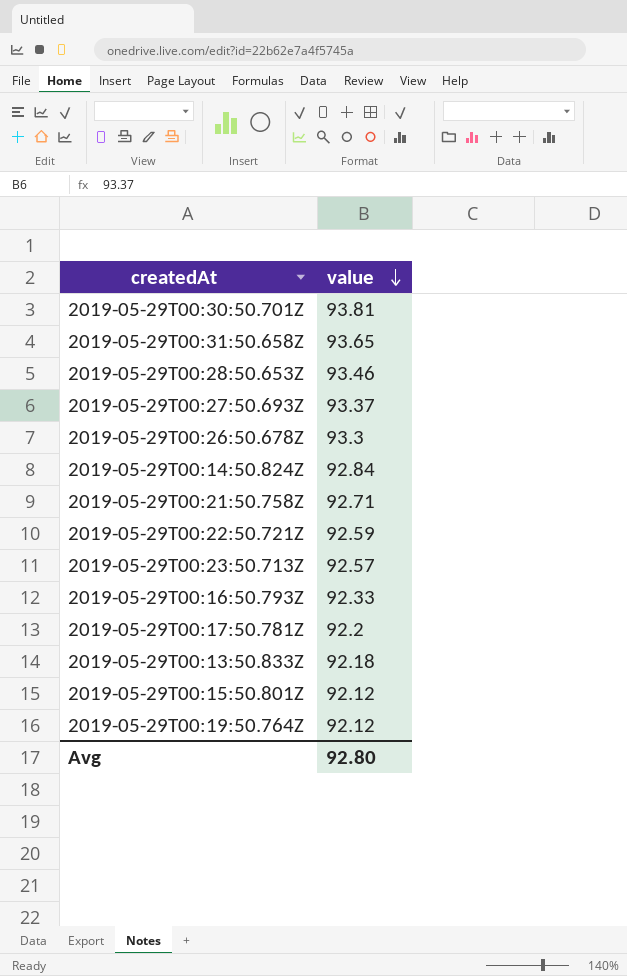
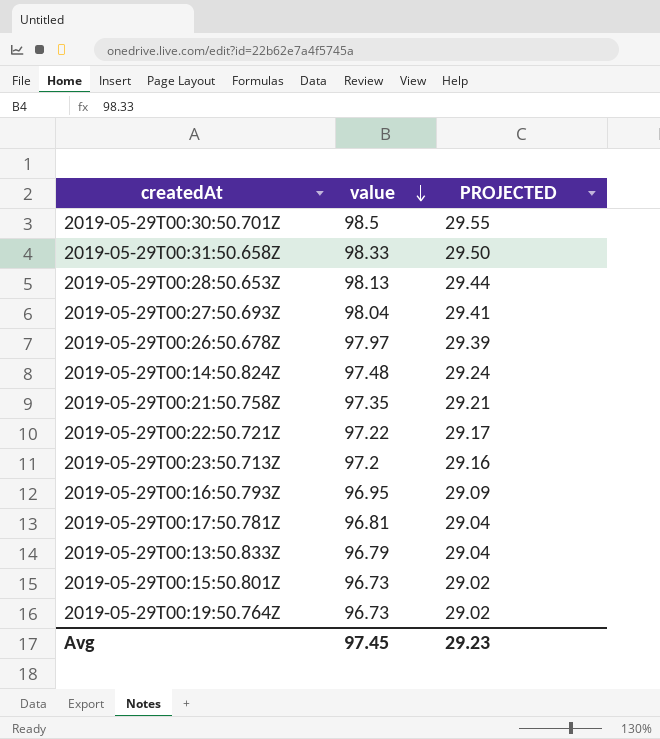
column PROJECTED | formula: none -> [value] * 0.3
2019-05-29T00:30:50.701Z | value: 93.81 -> 98.5
2019-05-29T00:31:50.658Z | value: 93.65 -> 98.33
2019-05-29T00:28:50.653Z | value: 93.46 -> 98.13
2019-05-29T00:27:50.693Z | value: 93.37 -> 98.04
2019-05-29T00:26:50.678Z | value: 93.3 -> 97.97
2019-05-29T00:14:50.824Z | value: 92.84 -> 97.48
2019-05-29T00:21:50.758Z | value: 92.71 -> 97.35
2019-05-29T00:22:50.721Z | value: 92.59 -> 97.22
2019-05-29T00:23:50.713Z | value: 92.57 -> 97.2
2019-05-29T00:16:50.793Z | value: 92.33 -> 96.95
2019-05-29T00:17:50.781Z | value: 92.2 -> 96.81
2019-05-29T00:13:50.833Z | value: 92.18 -> 96.79
2019-05-29T00:15:50.801Z | value: 92.12 -> 96.73
2019-05-29T00:19:50.764Z | value: 92.12 -> 96.73
Avg | value: 92.80 -> 97.45

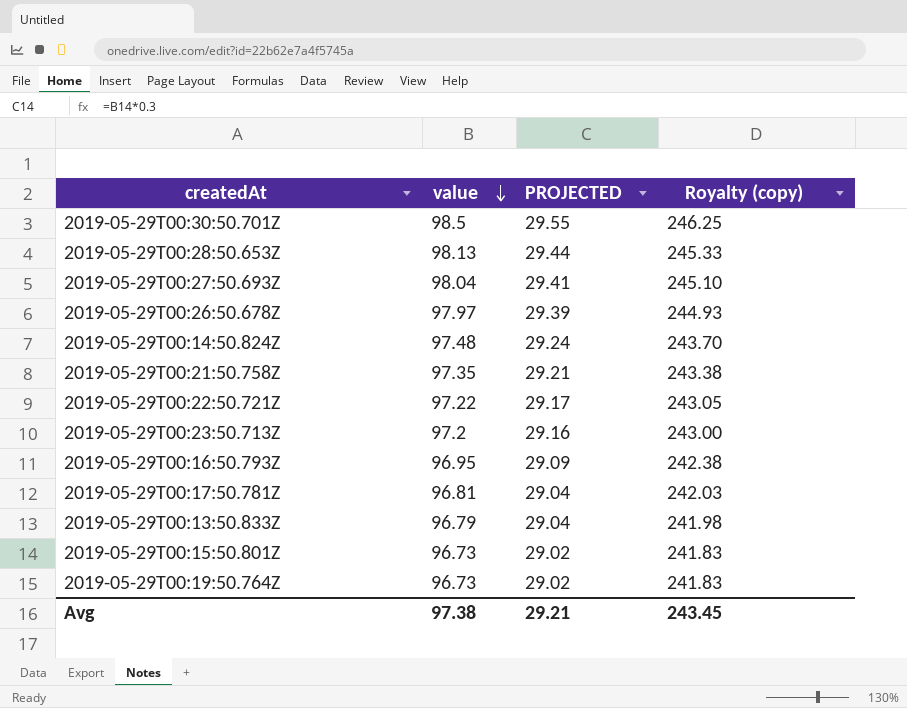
column Royalty (copy) | formula: none -> [value] * 2.5
row 2019-05-29T00:31:50.658Z: 98.33 | 29.50 -> none
Avg | value: 97.45 -> 97.38
Avg | PROJECTED: 29.23 -> 29.21

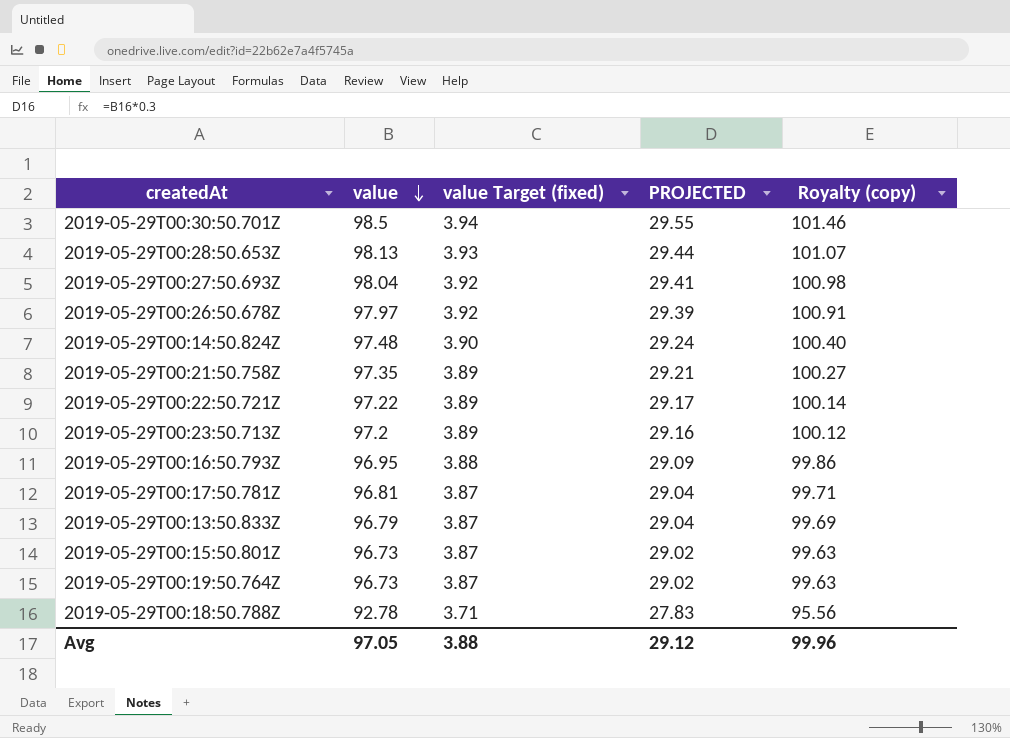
column value Target (fixed) | formula: none -> [value] * 0.04
column Royalty (copy) | formula: [value] * 2.5 -> [value] * 1.03
row 2019-05-29T00:18:50.788Z: none -> 92.78 | 3.71 | 27.83 | 95.56
Avg | value: 97.38 -> 97.05
Avg | PROJECTED: 29.21 -> 29.12
Avg | Royalty (copy): 243.45 -> 99.96

